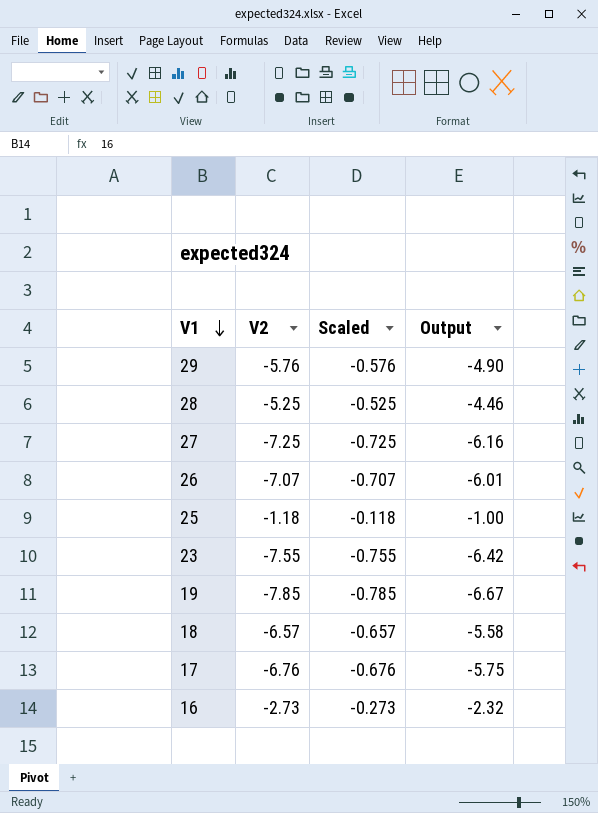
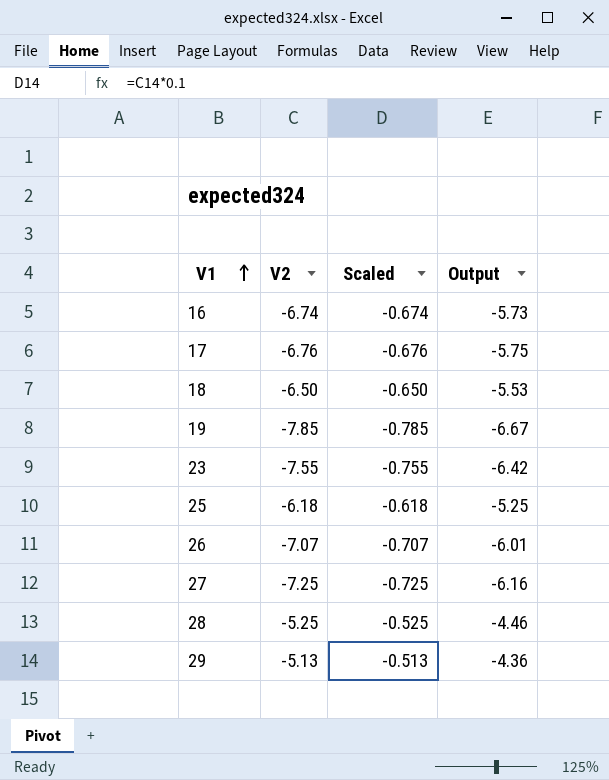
row order: V1 descending -> V1 ascending
16 | V2: -2.73 -> -6.74
16 | Scaled: -0.273 -> -0.674
16 | Output: -2.32 -> -5.73
18 | V2: -6.57 -> -6.50
18 | Scaled: -0.657 -> -0.650
18 | Output: -5.58 -> -5.53
25 | V2: -1.18 -> -6.18
25 | Scaled: -0.118 -> -0.618
25 | Output: -1.00 -> -5.25
29 | V2: -5.76 -> -5.13
29 | Scaled: -0.576 -> -0.513
29 | Output: -4.90 -> -4.36

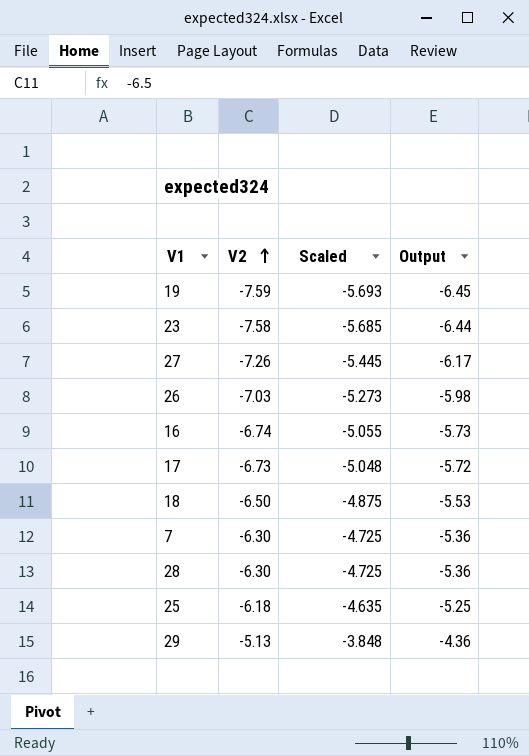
row order: V1 ascending -> V2 ascending
column Scaled | formula: [V2] * 0.1 -> [V2] * 0.75
19 | V2: -7.85 -> -7.59
19 | Output: -6.67 -> -6.45
23 | V2: -7.55 -> -7.58
23 | Output: -6.42 -> -6.44
27 | V2: -7.25 -> -7.26
27 | Output: -6.16 -> -6.17
26 | V2: -7.07 -> -7.03
26 | Output: -6.01 -> -5.98
17 | V2: -6.76 -> -6.73
17 | Output: -5.75 -> -5.72
row 7: none -> -6.30 | -4.725 | -5.36
28 | V2: -5.25 -> -6.30
28 | Output: -4.46 -> -5.36

